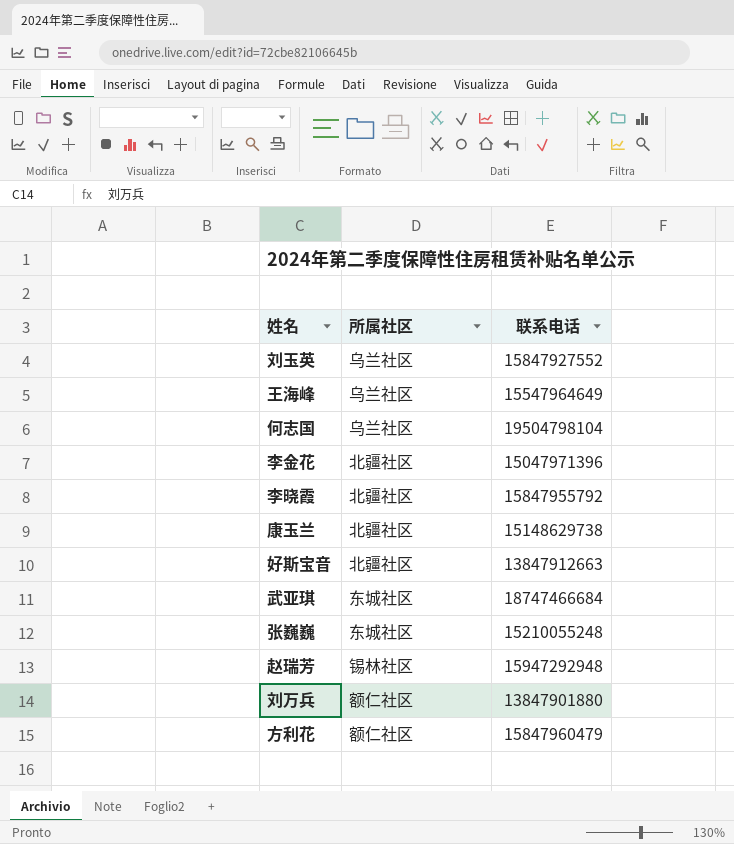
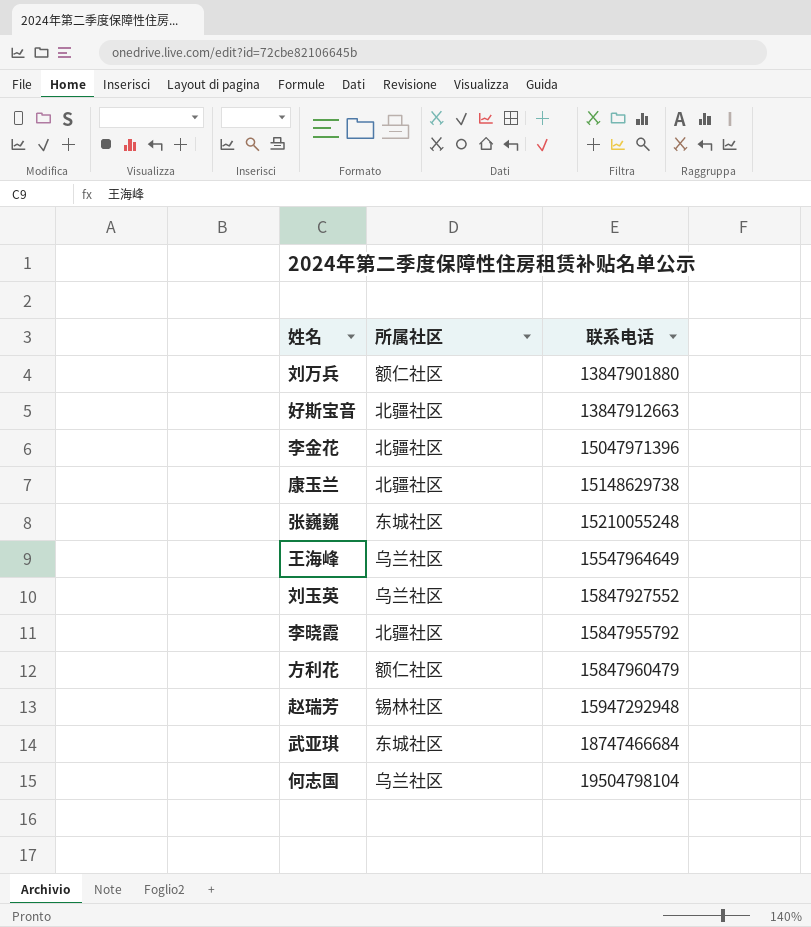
row order: none -> 联系电话 ascending

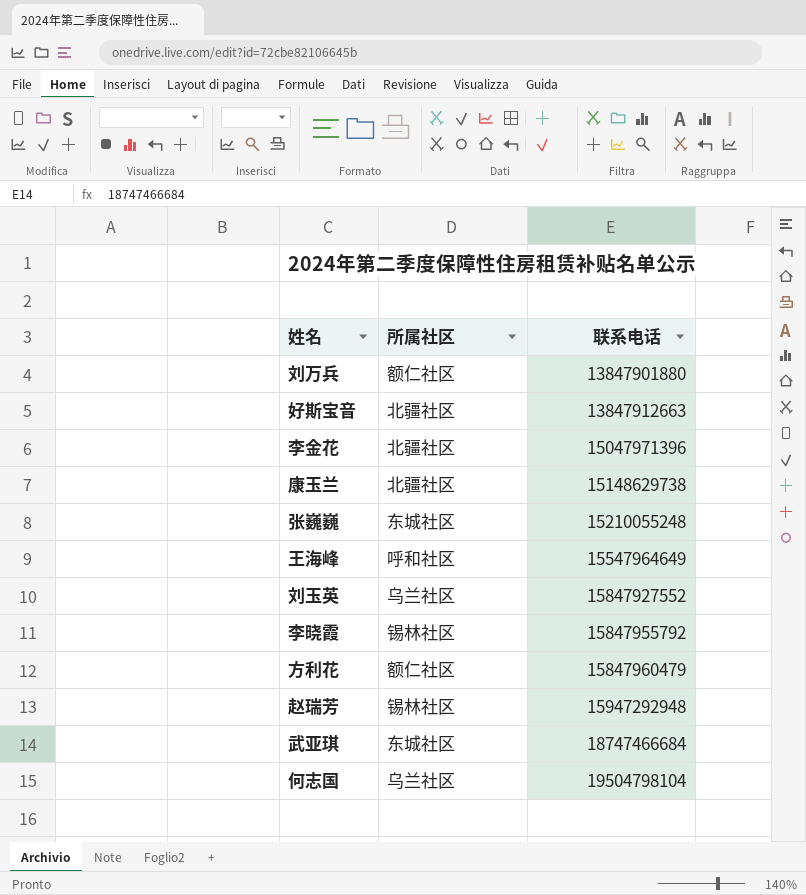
王海峰 | 所属社区: 乌兰社区 -> 呼和社区
李晓霞 | 所属社区: 北疆社区 -> 锡林社区

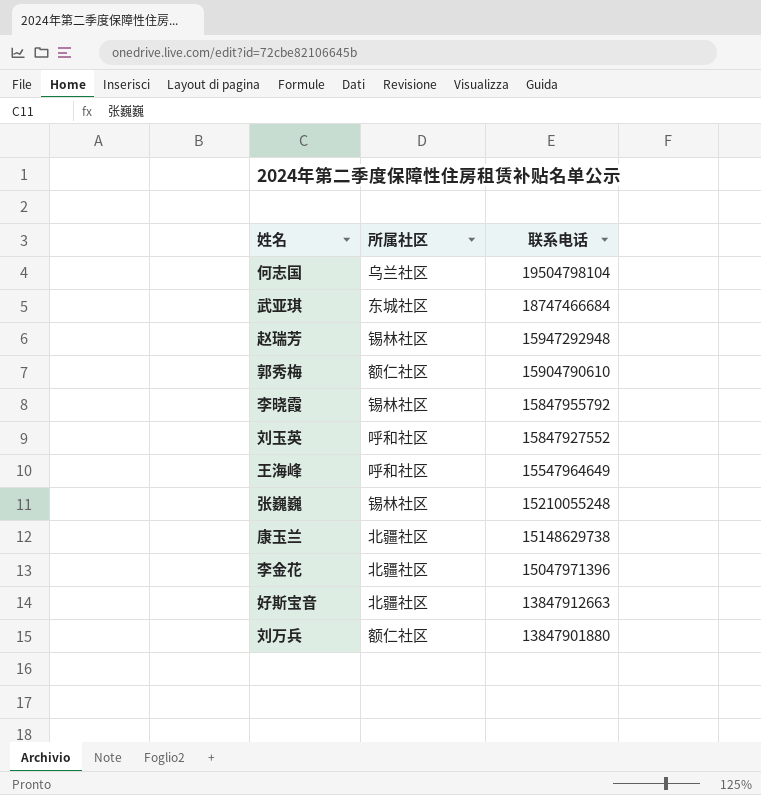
row order: 联系电话 ascending -> 联系电话 descending
row 方利花: 额仁社区 | 15847960479 -> none
row 郭秀梅: none -> 额仁社区 | 15904790610
刘玉英 | 所属社区: 乌兰社区 -> 呼和社区
张巍巍 | 所属社区: 东城社区 -> 锡林社区

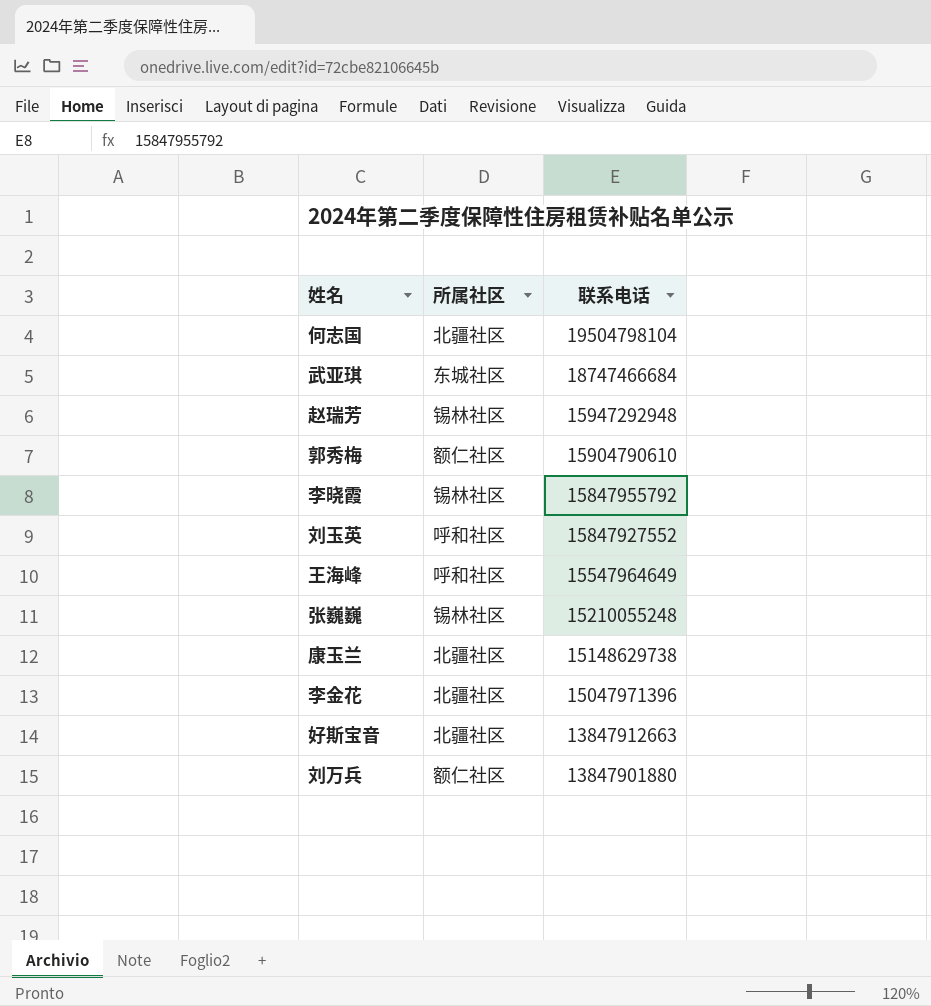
何志国 | 所属社区: 乌兰社区 -> 北疆社区

